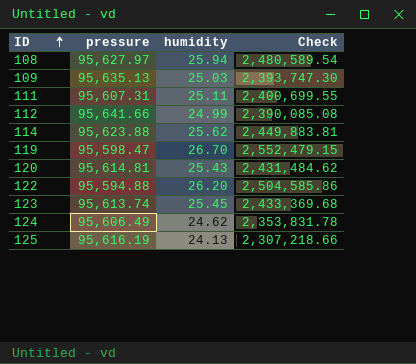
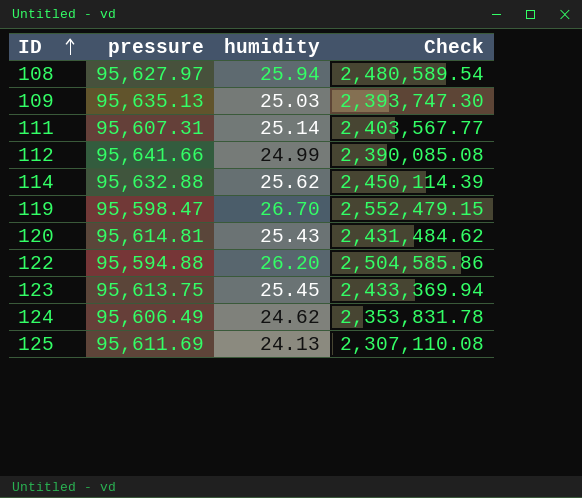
111 | humidity: 25.11 -> 25.14
111 | Check: 2,400,699.55 -> 2,403,567.77
114 | pressure: 95,623.88 -> 95,632.88
114 | Check: 2,449,883.81 -> 2,450,114.39
123 | pressure: 95,613.74 -> 95,613.75
123 | Check: 2,433,369.68 -> 2,433,369.94
125 | pressure: 95,616.19 -> 95,611.69
125 | Check: 2,307,218.66 -> 2,307,110.08

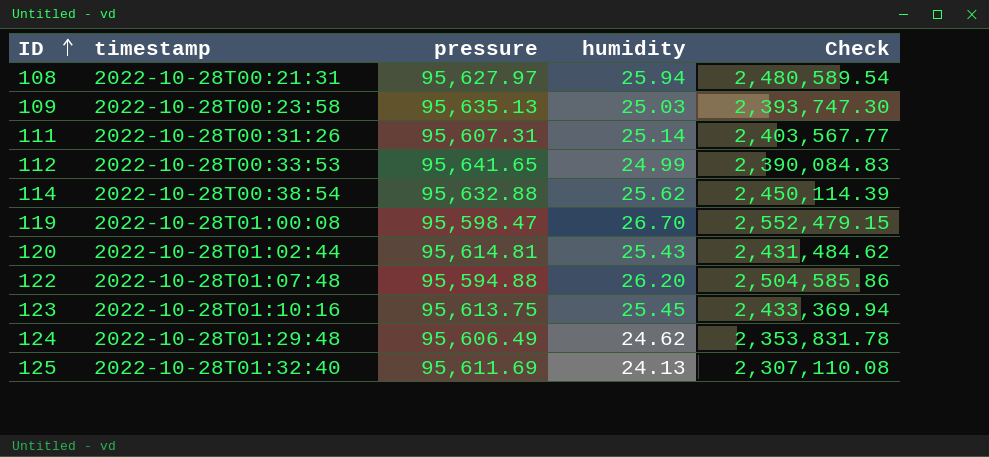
column timestamp | position: none -> 2
112 | pressure: 95,641.66 -> 95,641.65
112 | Check: 2,390,085.08 -> 2,390,084.83

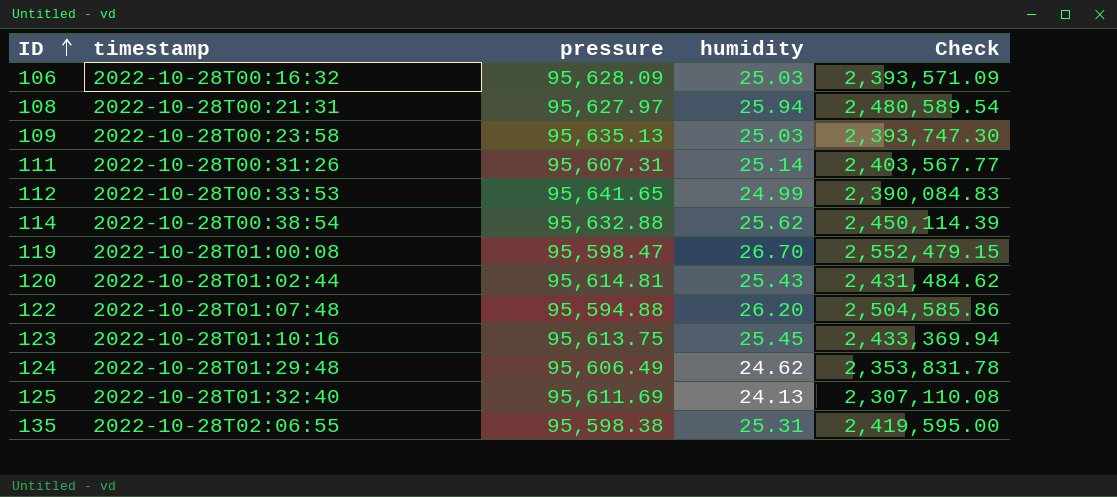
row 106: none -> 2022-10-28T00:16:32 | 95,628.09 | 25.03 | 2,393,571.09
row 135: none -> 2022-10-28T02:06:55 | 95,598.38 | 25.31 | 2,419,595.00

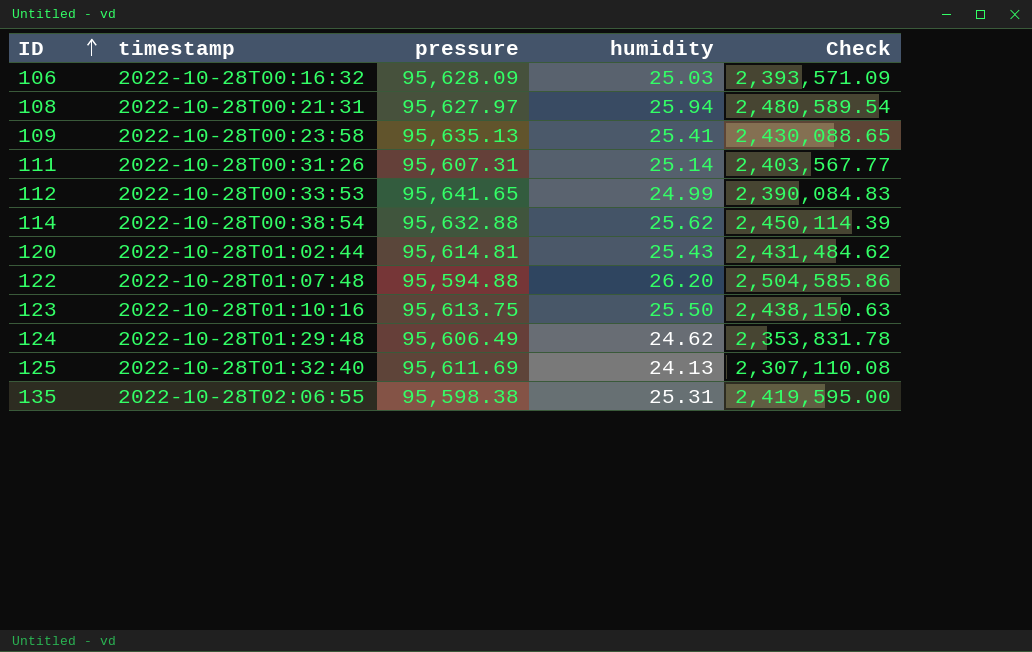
row 119: 2022-10-28T01:00:08 | 95,598.47 | 26.70 | 2,552,479.15 -> none
109 | humidity: 25.03 -> 25.41
109 | Check: 2,393,747.30 -> 2,430,088.65
123 | humidity: 25.45 -> 25.50
123 | Check: 2,433,369.94 -> 2,438,150.63

